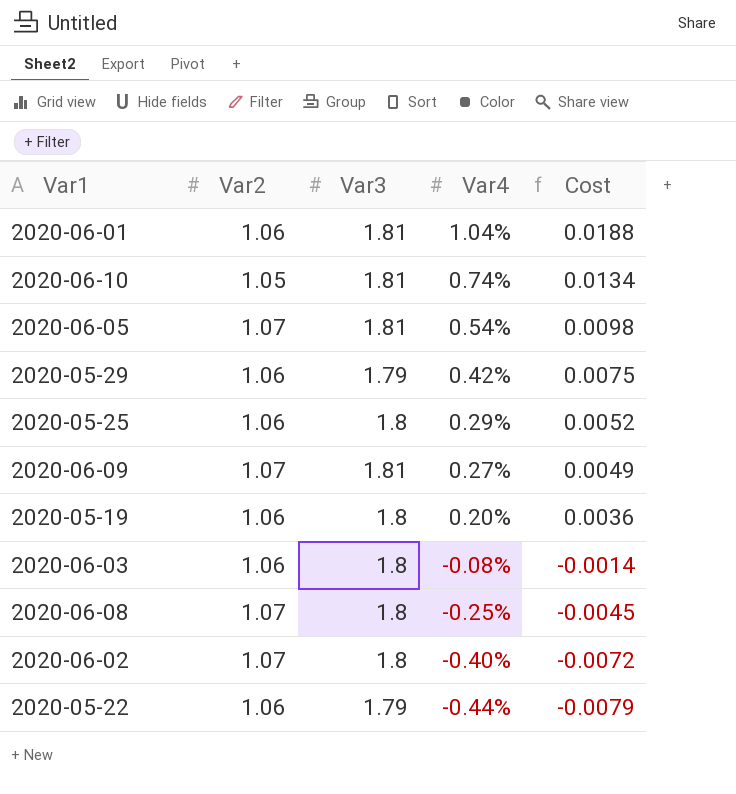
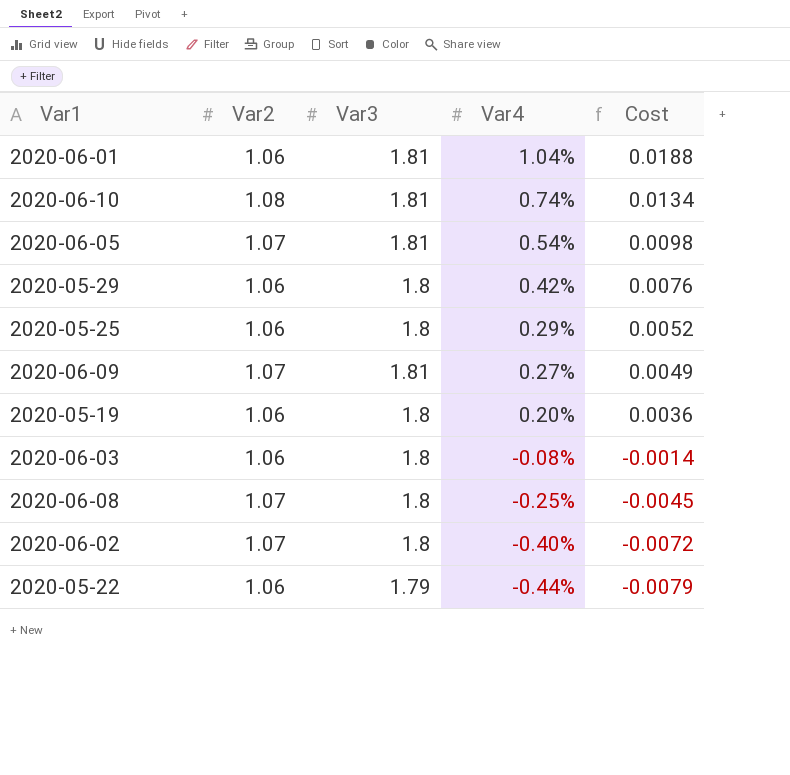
2020-06-10 | Var2: 1.05 -> 1.08
2020-05-29 | Var3: 1.79 -> 1.8
2020-05-29 | Cost: 0.0075 -> 0.0076

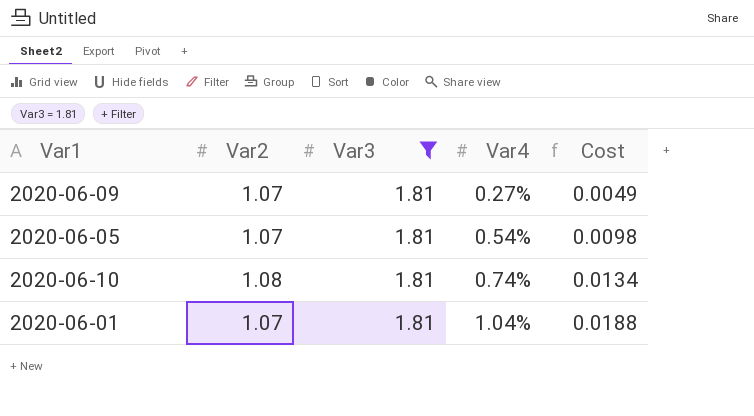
filter: none -> Var3 = 1.81
row order: Var4 descending -> Var4 ascending
2020-06-01 | Var2: 1.06 -> 1.07

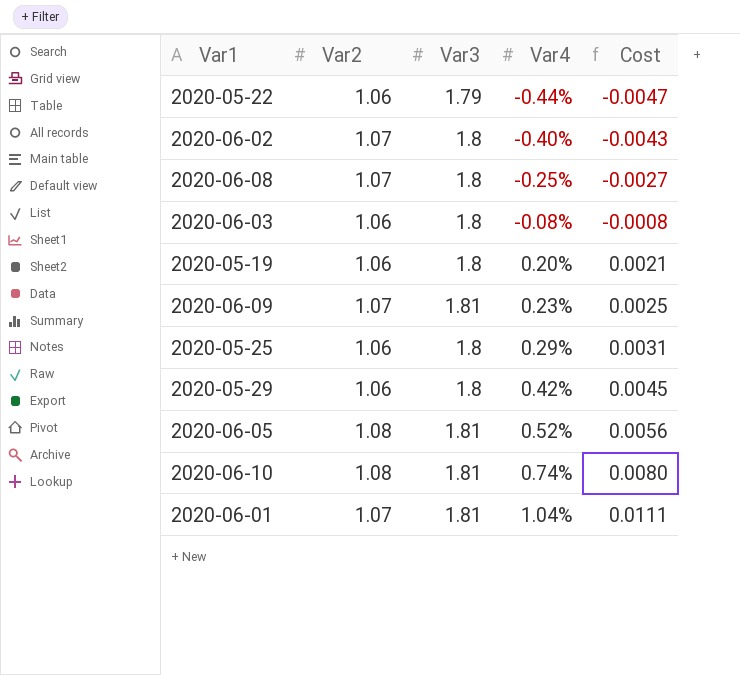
filter: Var3 = 1.81 -> none
column Cost | formula: [Var3] * [Var4] -> [Var2] * [Var4]
2020-06-09 | Var4: 0.27% -> 0.23%
2020-06-05 | Var2: 1.07 -> 1.08
2020-06-05 | Var4: 0.54% -> 0.52%

